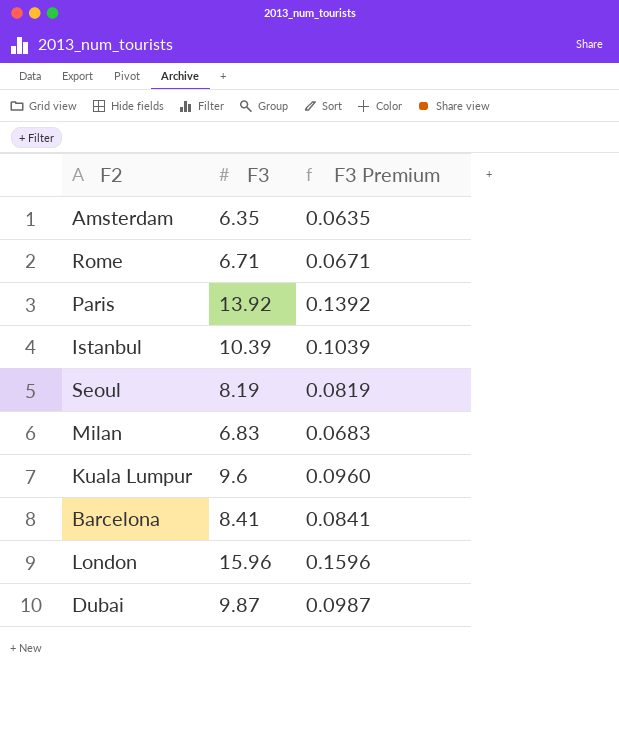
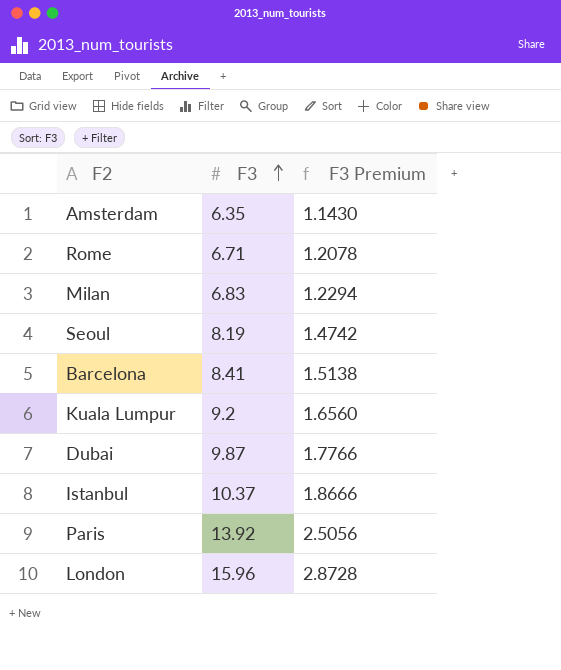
row order: none -> F3 ascending
column F3 Premium | formula: [F3] * 0.01 -> [F3] * 0.18
Kuala Lumpur | F3: 9.6 -> 9.2
Istanbul | F3: 10.39 -> 10.37

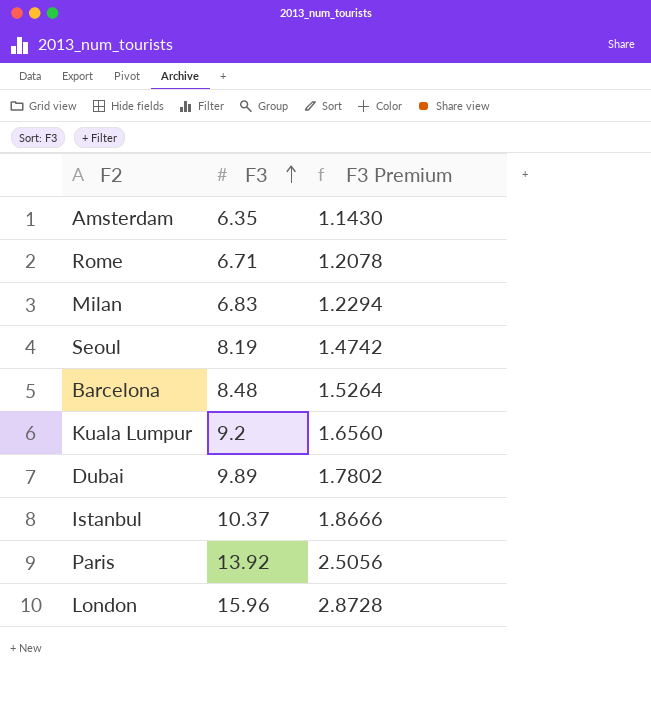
Barcelona | F3: 8.41 -> 8.48
Barcelona | F3 Premium: 1.5138 -> 1.5264
Dubai | F3: 9.87 -> 9.89
Dubai | F3 Premium: 1.7766 -> 1.7802

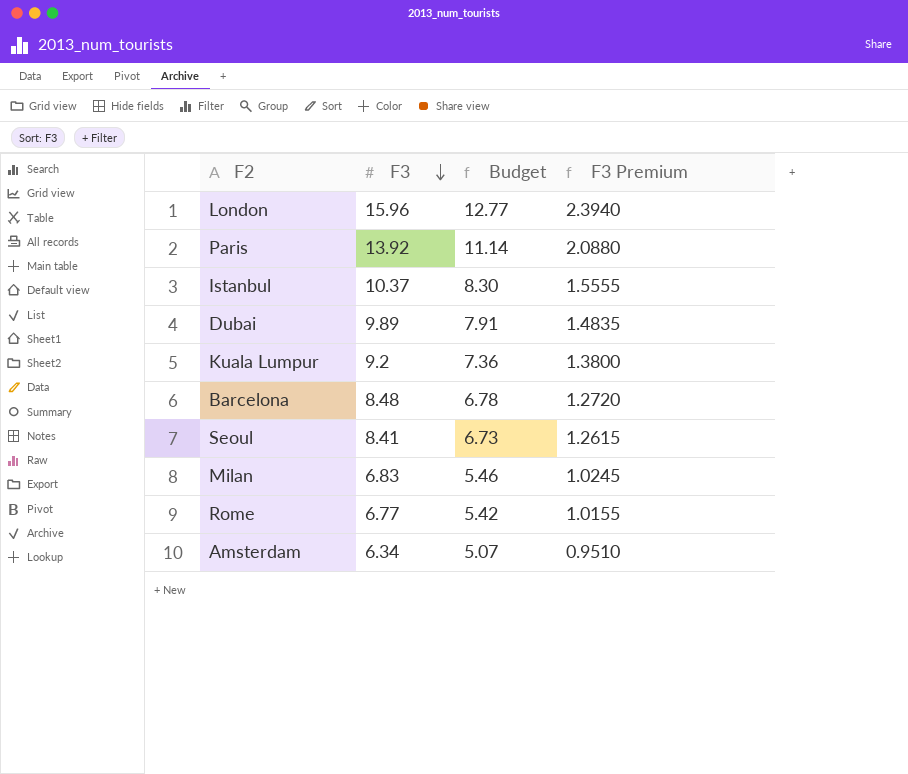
row order: F3 ascending -> F3 descending
column Budget | formula: none -> [F3] * 0.8
column F3 Premium | formula: [F3] * 0.18 -> [F3] * 0.15
Seoul | F3: 8.19 -> 8.41
Rome | F3: 6.71 -> 6.77
Amsterdam | F3: 6.35 -> 6.34

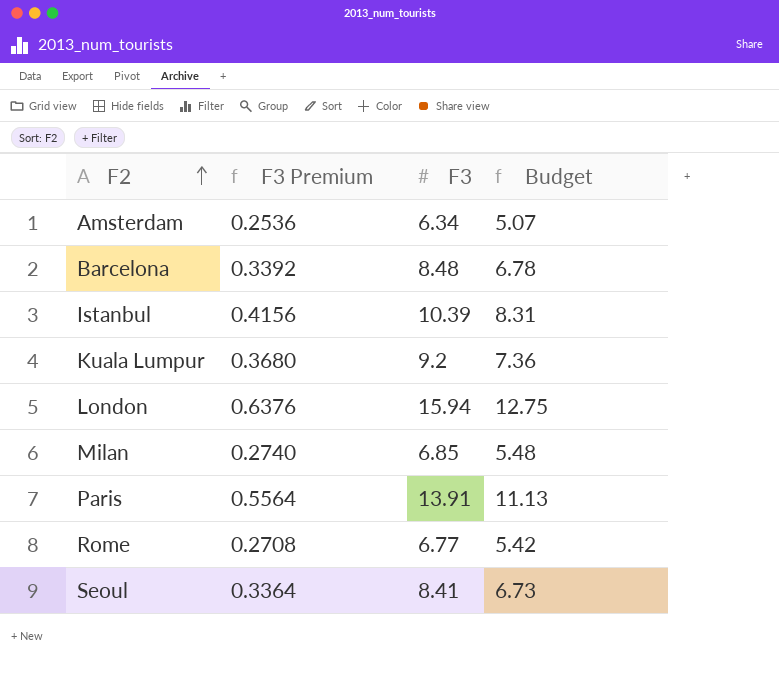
row order: F3 descending -> F2 ascending
column F3 Premium | formula: [F3] * 0.15 -> [F3] * 0.04
column F3 Premium | position: 4 -> 2
row Dubai: 9.89 | 7.91 | 1.4835 -> none
Istanbul | F3: 10.37 -> 10.39
Istanbul | Budget: 8.30 -> 8.31
London | F3: 15.96 -> 15.94
London | Budget: 12.77 -> 12.75
Milan | F3: 6.83 -> 6.85
Milan | Budget: 5.46 -> 5.48
Paris | F3: 13.92 -> 13.91
Paris | Budget: 11.14 -> 11.13

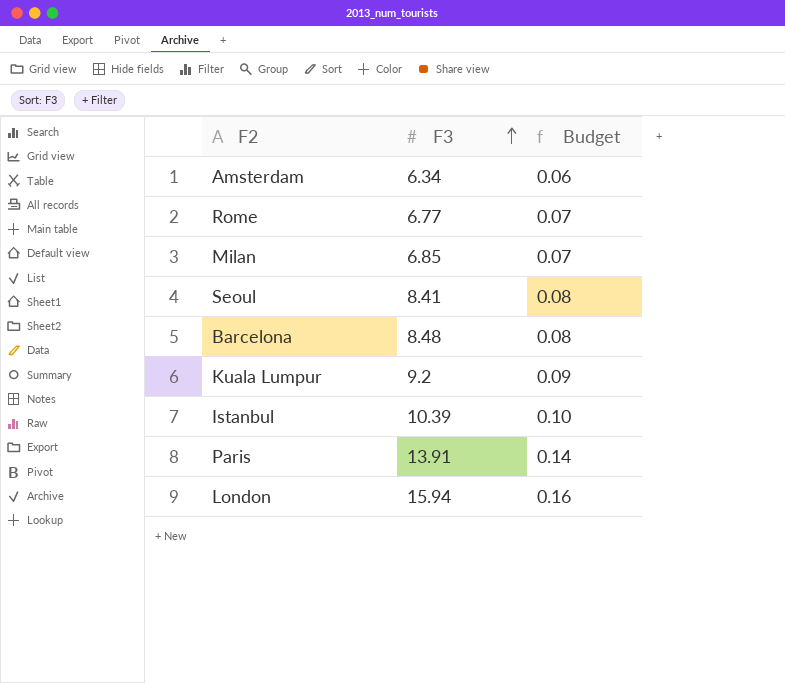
row order: F2 ascending -> F3 ascending
column F3 Premium | formula: [F3] * 0.04 -> none
column Budget | formula: [F3] * 0.8 -> [F3] * 0.01

